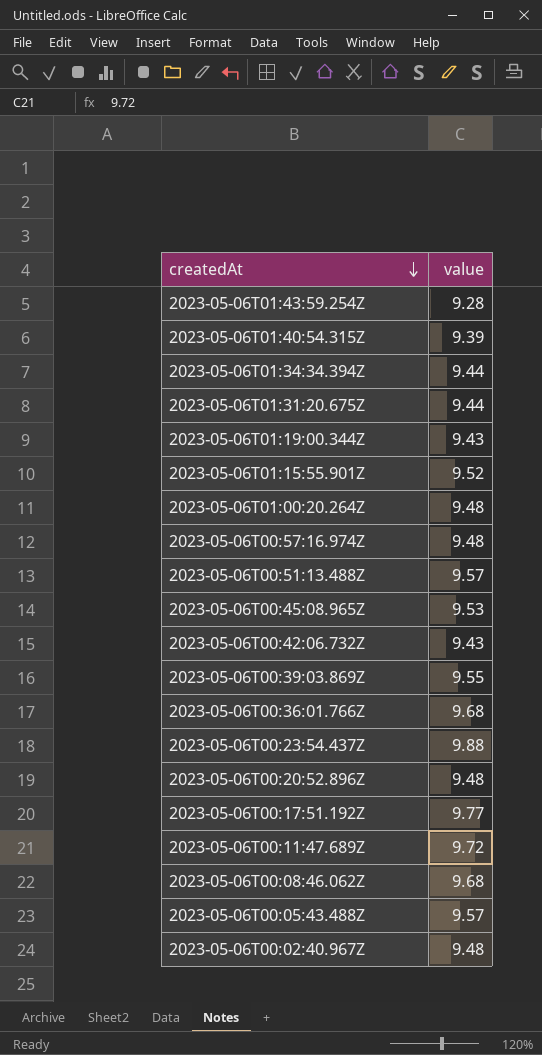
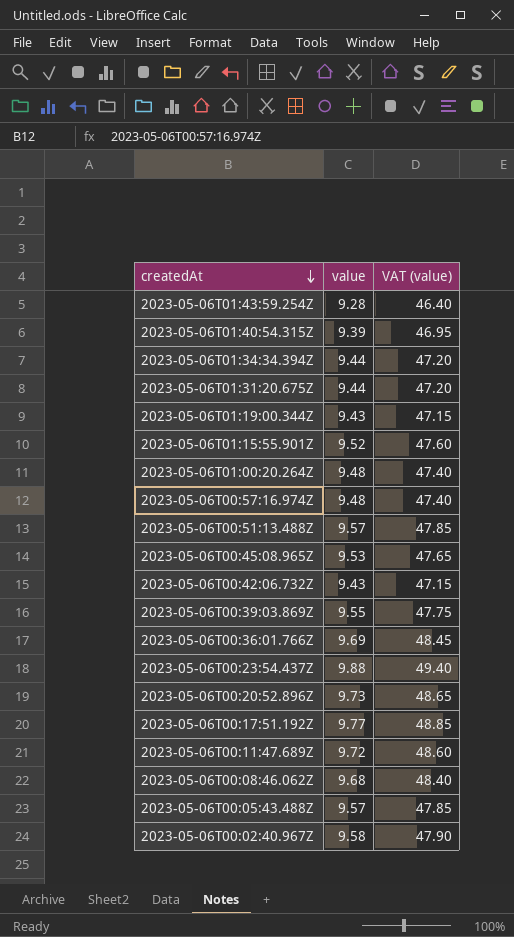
column VAT (value) | formula: none -> [value] * 5
2023-05-06T00:36:01.766Z | value: 9.68 -> 9.69
2023-05-06T00:20:52.896Z | value: 9.48 -> 9.73
2023-05-06T00:02:40.967Z | value: 9.48 -> 9.58

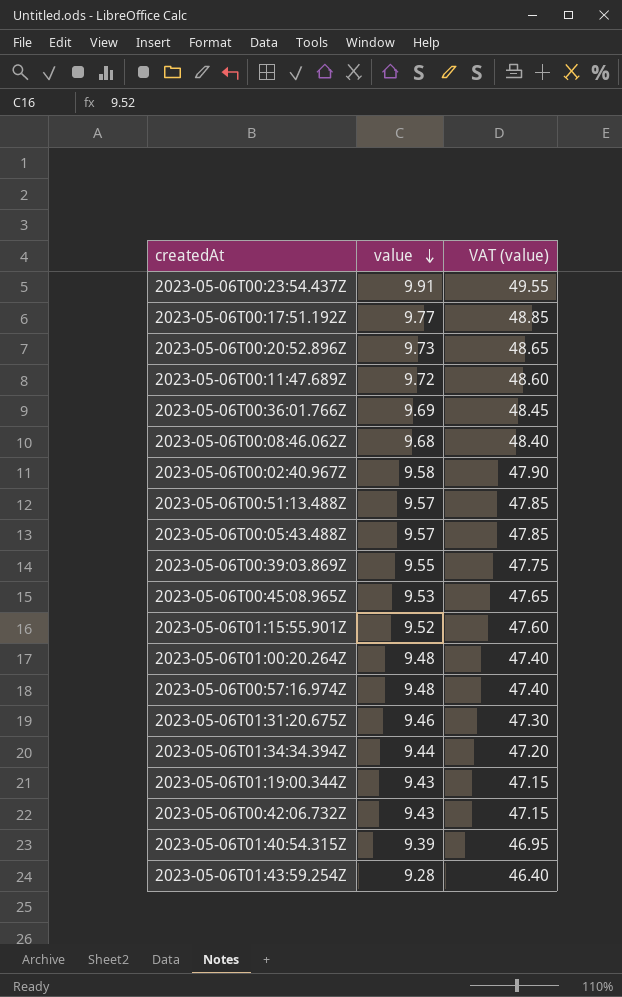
row order: createdAt descending -> value descending
2023-05-06T00:23:54.437Z | value: 9.88 -> 9.91
2023-05-06T00:23:54.437Z | VAT (value): 49.40 -> 49.55
2023-05-06T01:31:20.675Z | value: 9.44 -> 9.46
2023-05-06T01:31:20.675Z | VAT (value): 47.20 -> 47.30

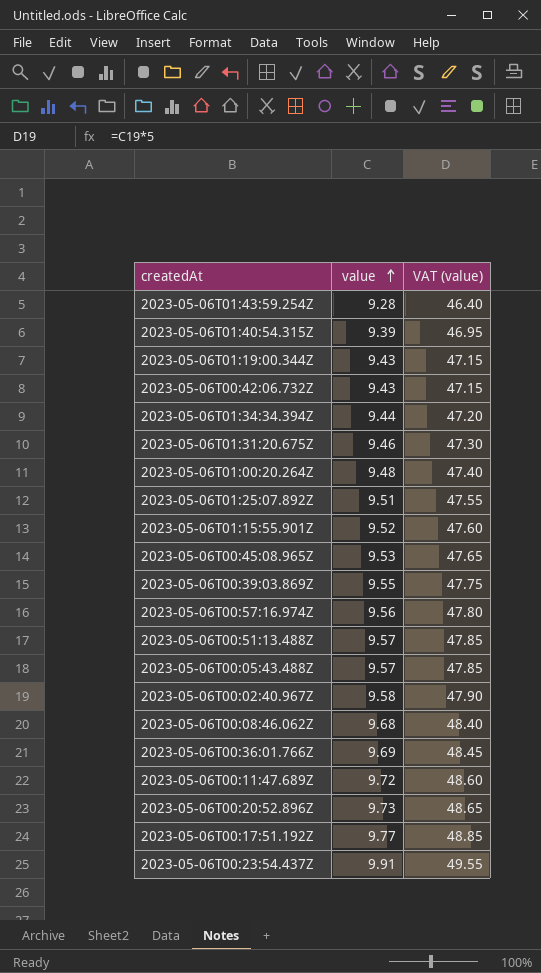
row order: value descending -> value ascending
row 2023-05-06T01:25:07.892Z: none -> 9.51 | 47.55
2023-05-06T00:57:16.974Z | value: 9.48 -> 9.56
2023-05-06T00:57:16.974Z | VAT (value): 47.40 -> 47.80

